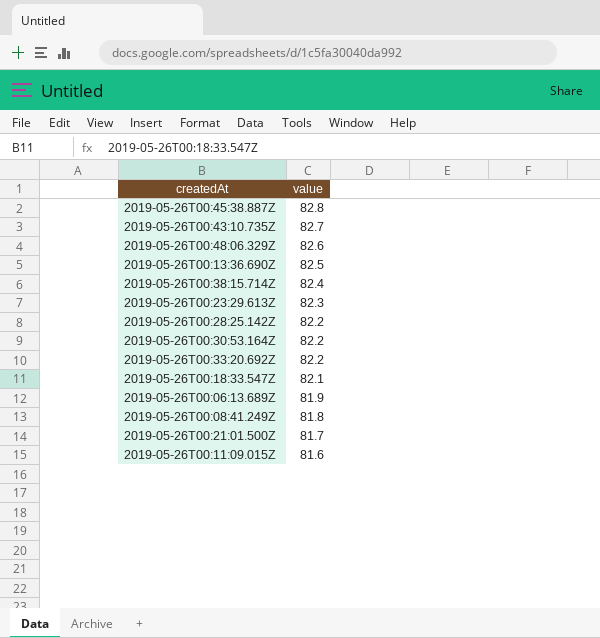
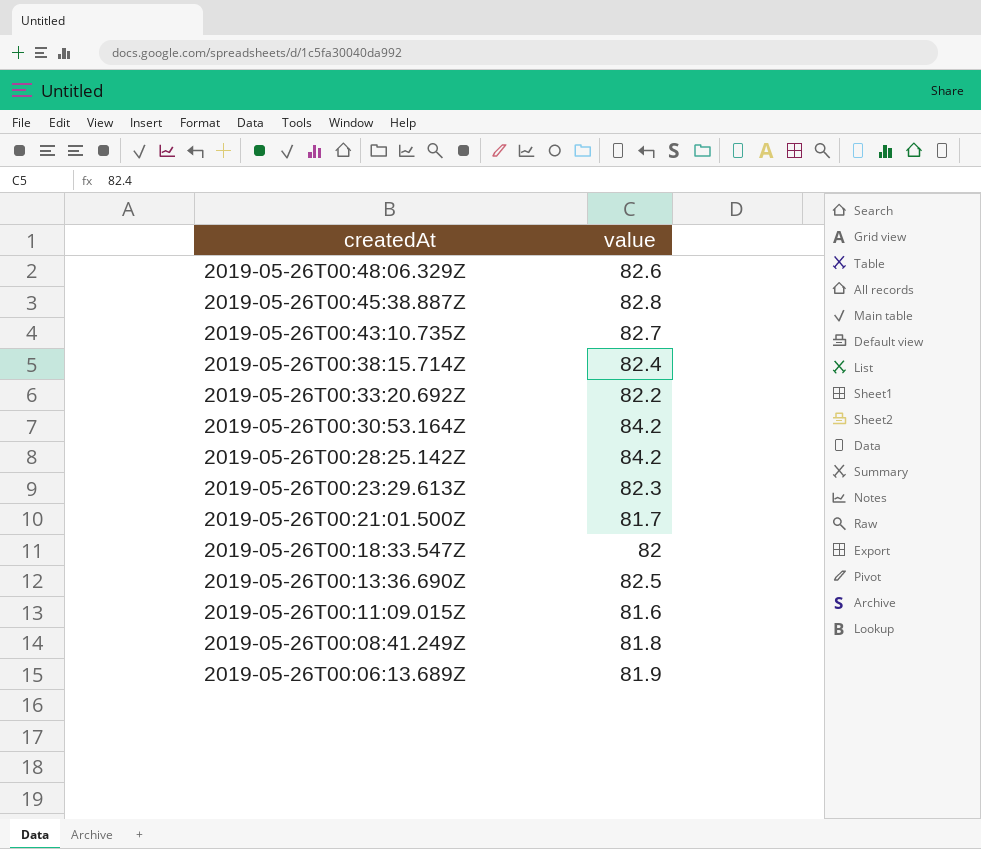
row order: value descending -> createdAt descending
2019-05-26T00:30:53.164Z | value: 82.2 -> 84.2
2019-05-26T00:28:25.142Z | value: 82.2 -> 84.2
2019-05-26T00:18:33.547Z | value: 82.1 -> 82

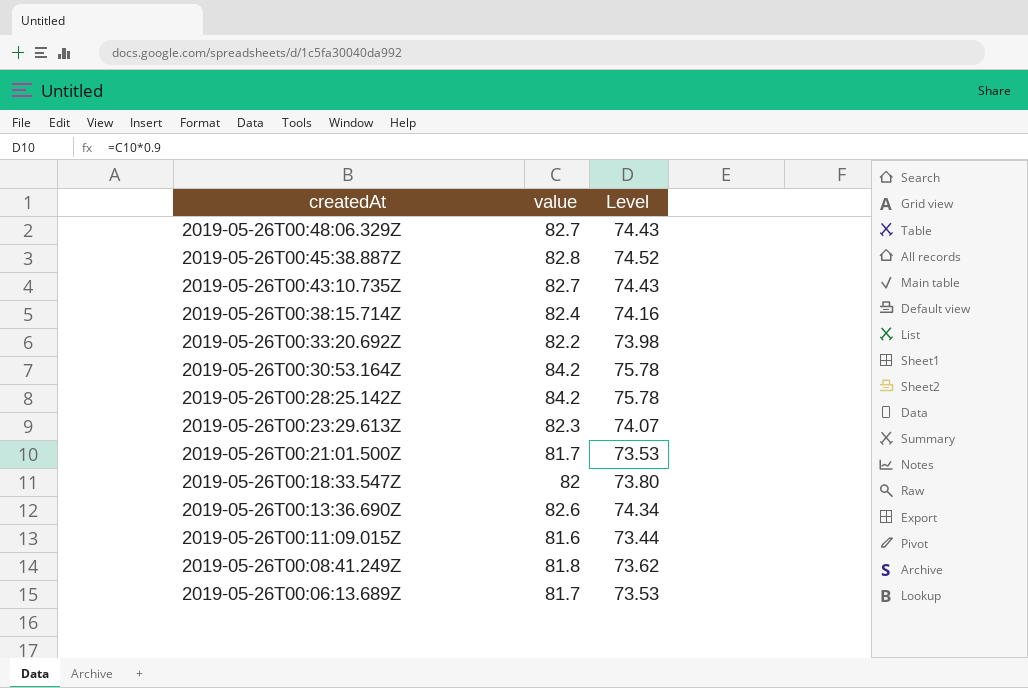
column Level | formula: none -> [value] * 0.9
2019-05-26T00:48:06.329Z | value: 82.6 -> 82.7
2019-05-26T00:13:36.690Z | value: 82.5 -> 82.6
2019-05-26T00:06:13.689Z | value: 81.9 -> 81.7

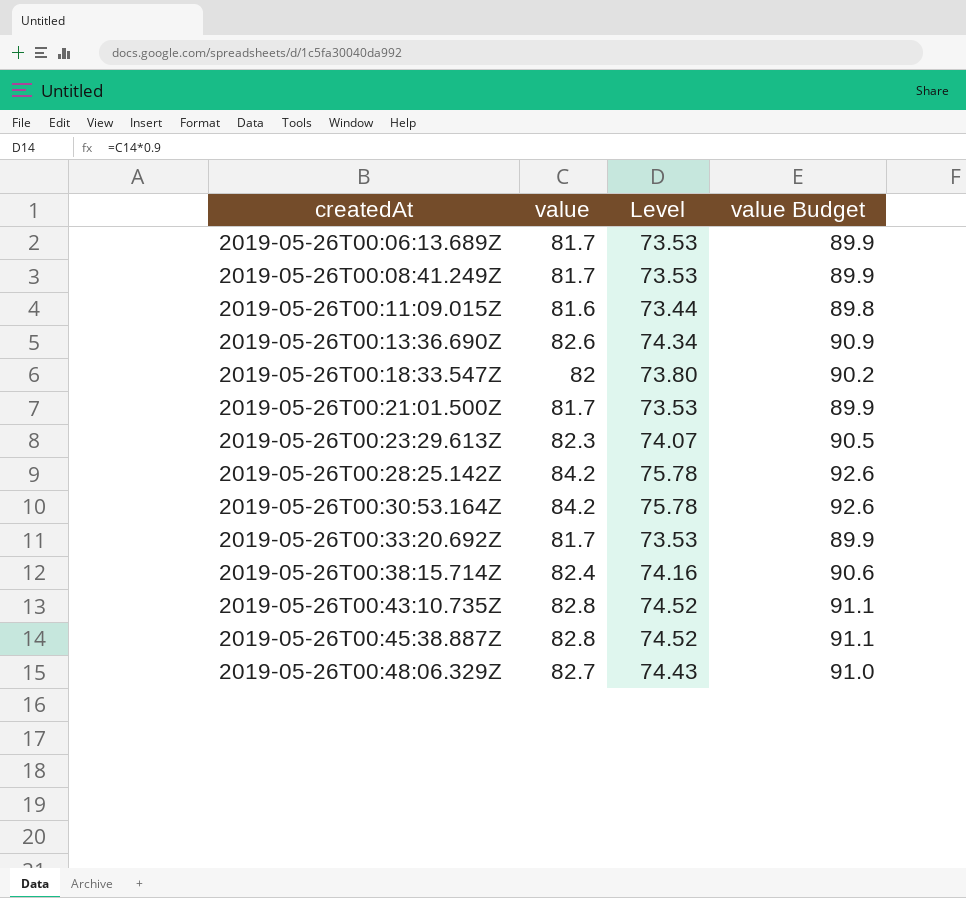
row order: createdAt descending -> createdAt ascending
column value Budget | formula: none -> [value] * 1.1
2019-05-26T00:08:41.249Z | value: 81.8 -> 81.7
2019-05-26T00:08:41.249Z | Level: 73.62 -> 73.53
2019-05-26T00:33:20.692Z | value: 82.2 -> 81.7
2019-05-26T00:33:20.692Z | Level: 73.98 -> 73.53
2019-05-26T00:43:10.735Z | value: 82.7 -> 82.8
2019-05-26T00:43:10.735Z | Level: 74.43 -> 74.52

